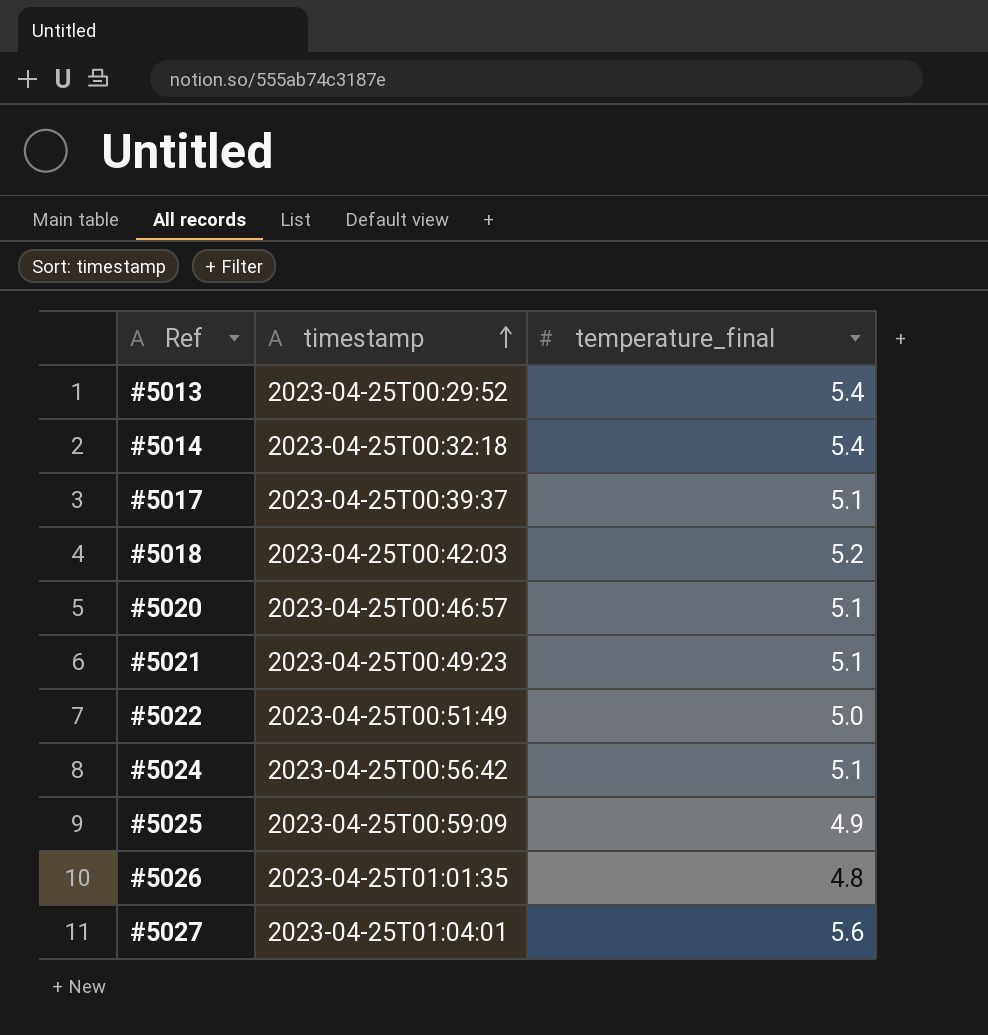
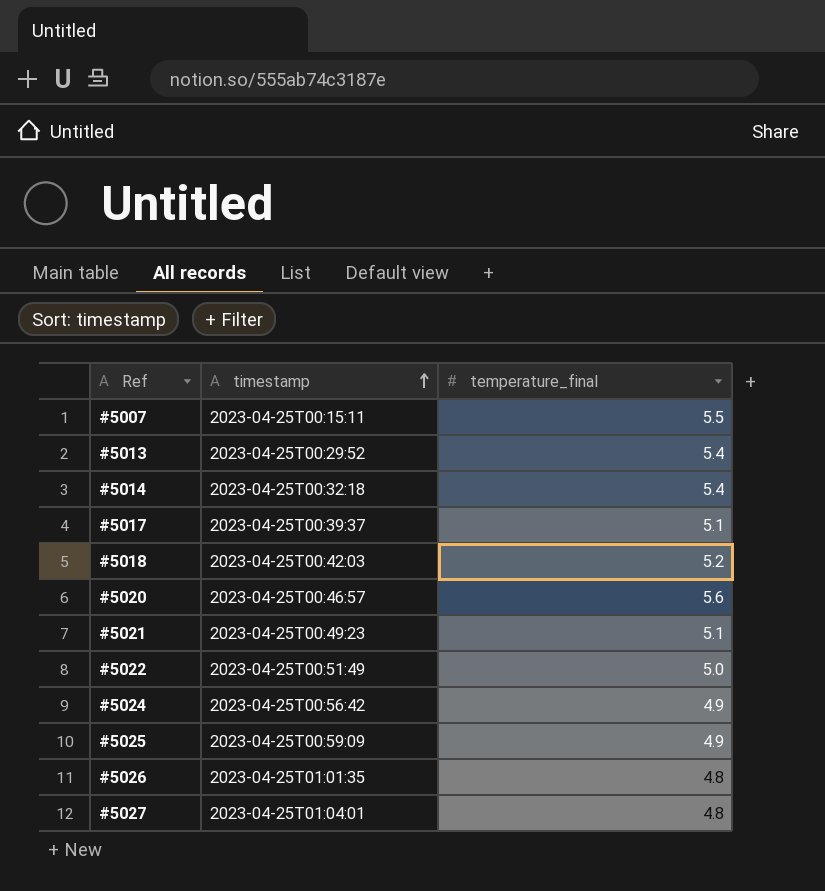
row #5007: none -> 2023-04-25T00:15:11 | 5.5
#5020 | temperature_final: 5.1 -> 5.6
#5024 | temperature_final: 5.1 -> 4.9
#5027 | temperature_final: 5.6 -> 4.8

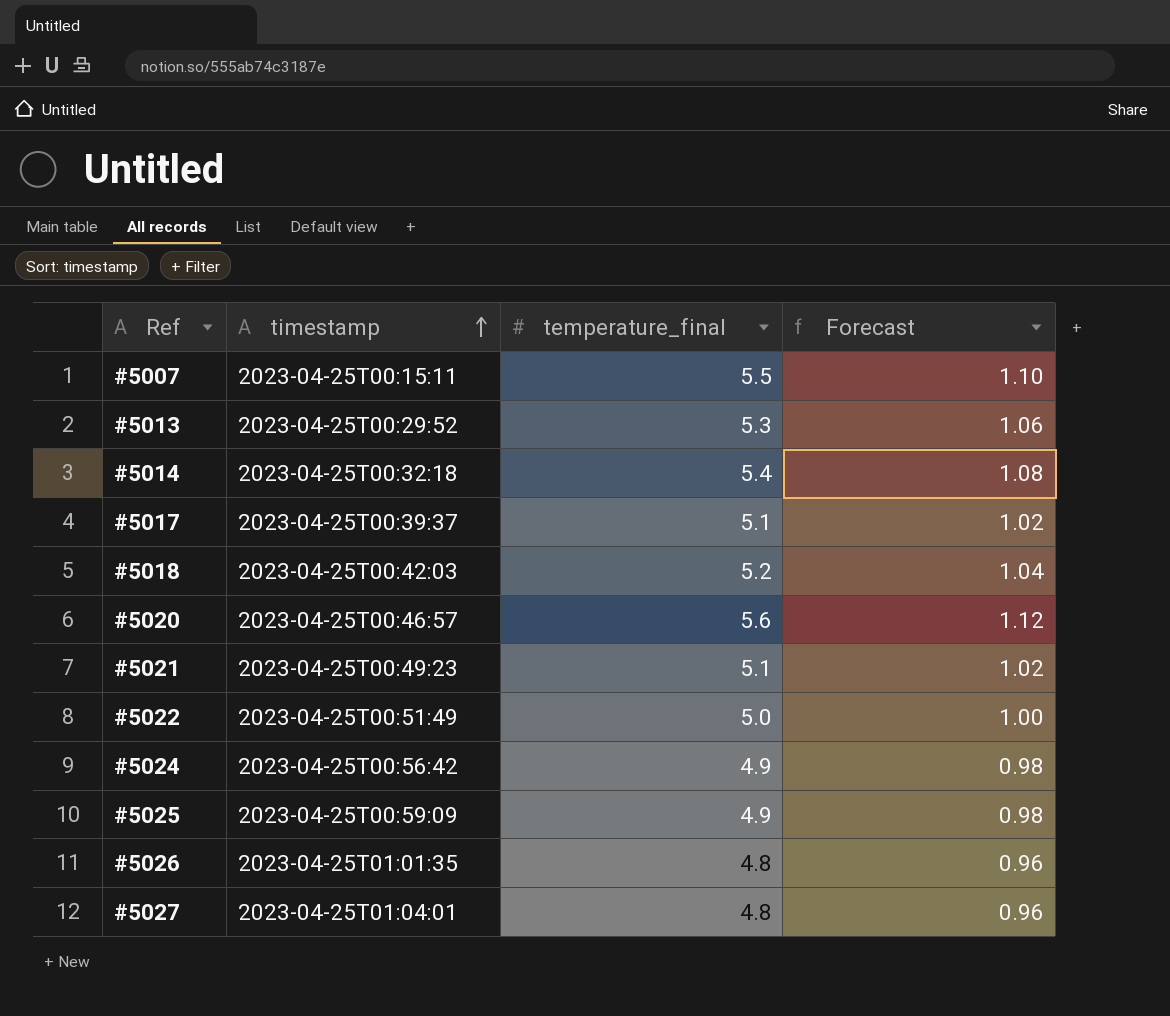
column Forecast | formula: none -> [temperature_final] * 0.2
#5013 | temperature_final: 5.4 -> 5.3

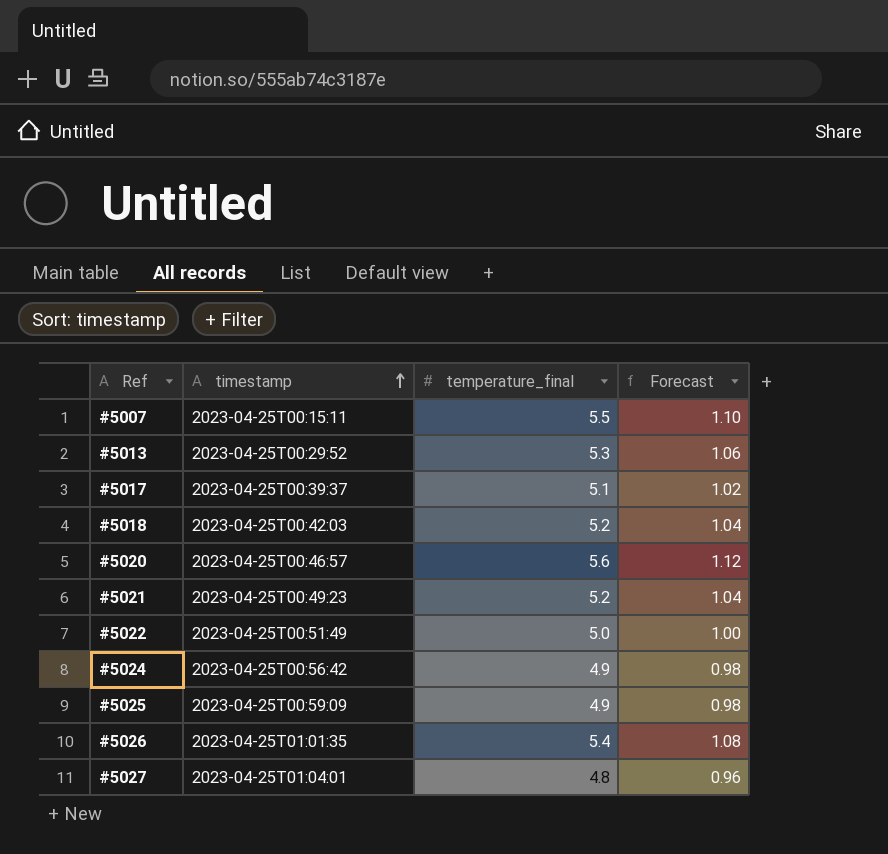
row #5014: 2023-04-25T00:32:18 | 5.4 | 1.08 -> none
#5021 | temperature_final: 5.1 -> 5.2
#5021 | Forecast: 1.02 -> 1.04
#5026 | temperature_final: 4.8 -> 5.4
#5026 | Forecast: 0.96 -> 1.08

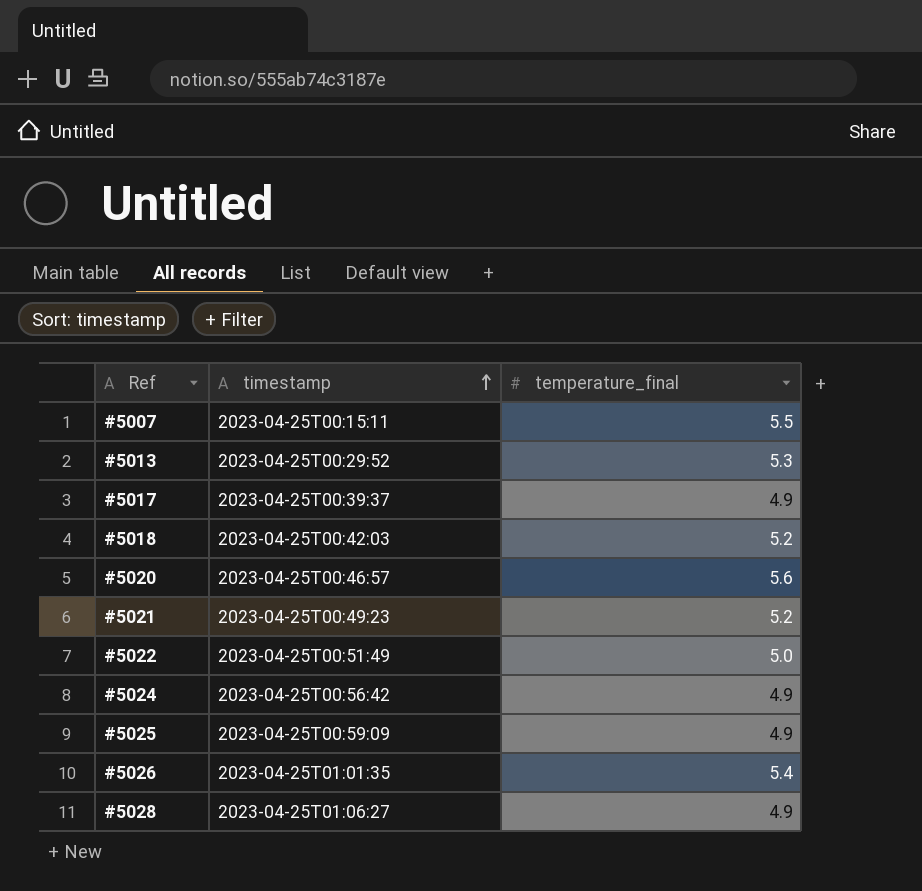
column Forecast | formula: [temperature_final] * 0.2 -> none
row #5027: 2023-04-25T01:04:01 | 4.8 | 0.96 -> none
#5017 | temperature_final: 5.1 -> 4.9
row #5028: none -> 2023-04-25T01:06:27 | 4.9

